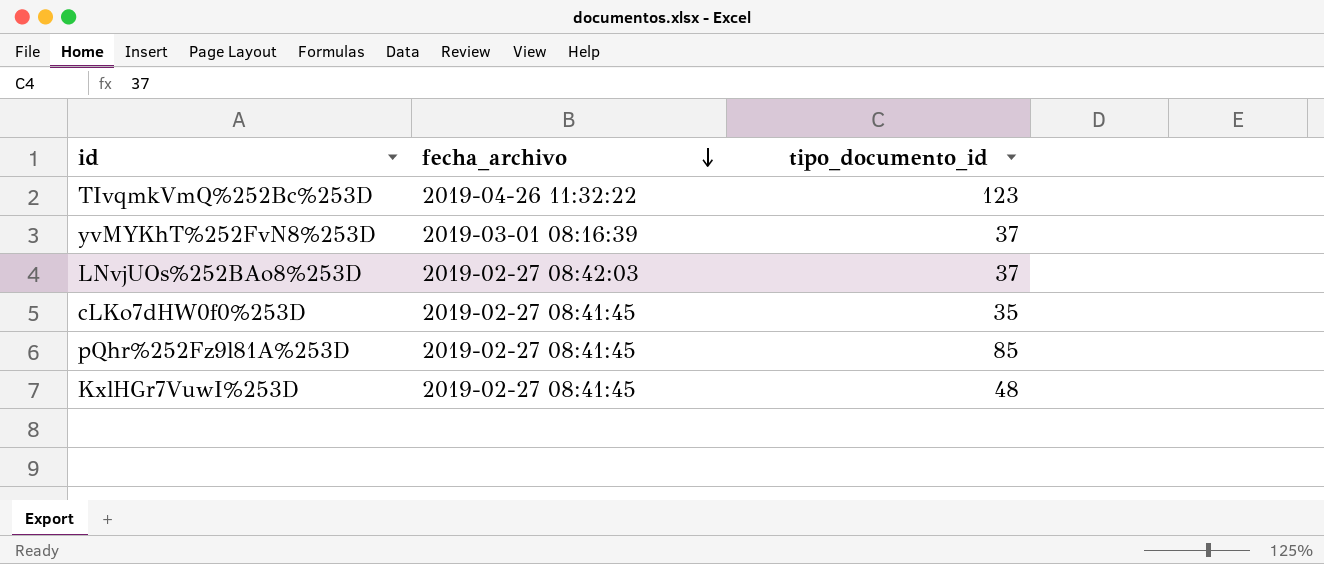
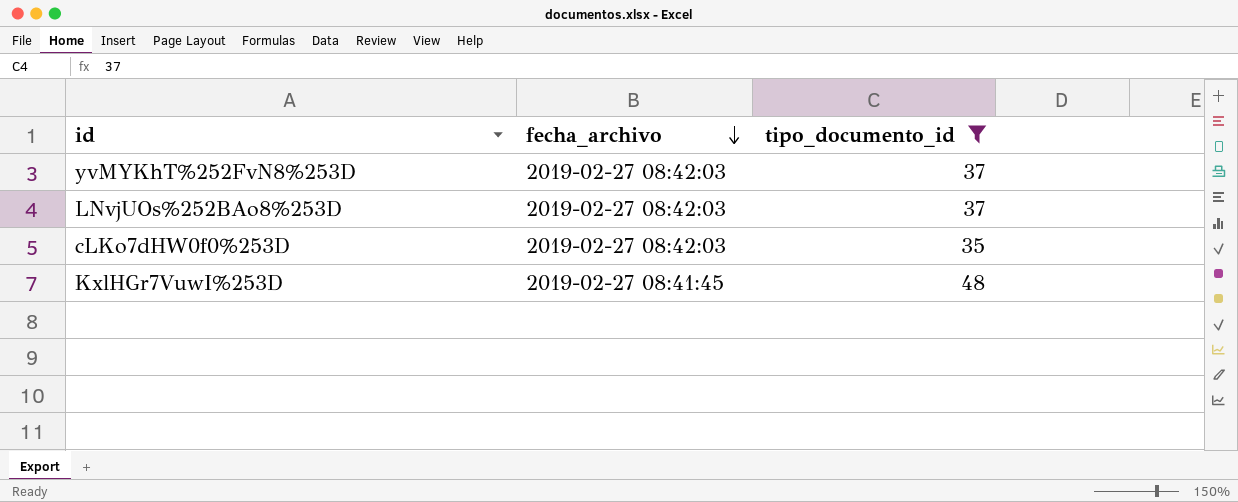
filter: none -> tipo_documento_id <= 48
yvMYKhT%252FvN8%253D | fecha_archivo: 2019-03-01 08:16:39 -> 2019-02-27 08:42:03
cLKo7dHW0f0%253D | fecha_archivo: 2019-02-27 08:41:45 -> 2019-02-27 08:42:03

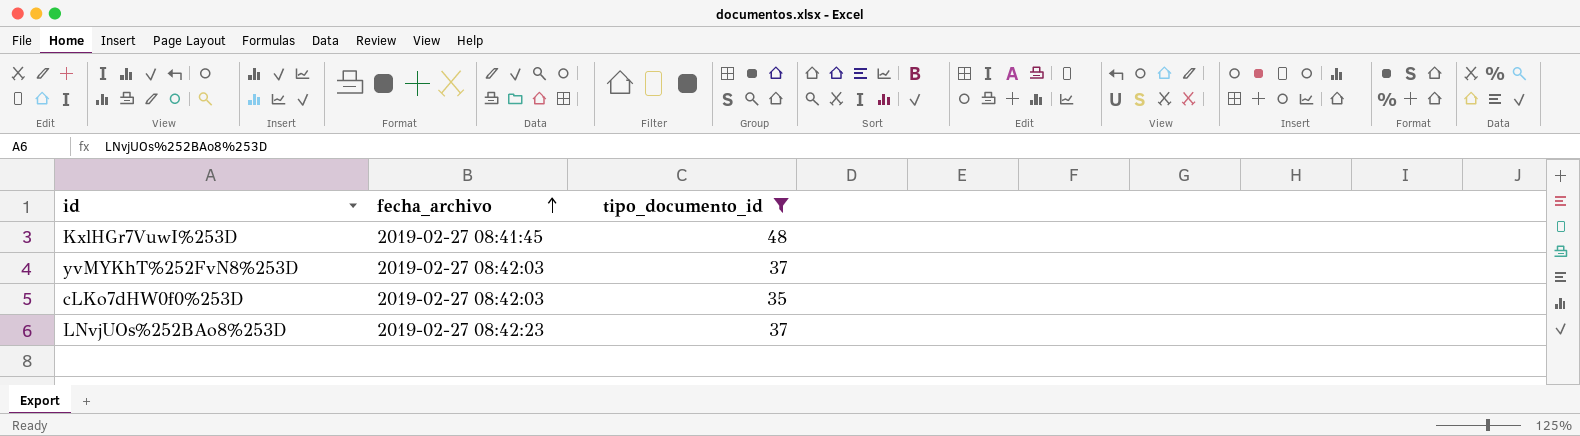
row order: fecha_archivo descending -> fecha_archivo ascending
LNvjUOs%252BAo8%253D | fecha_archivo: 2019-02-27 08:42:03 -> 2019-02-27 08:42:23

